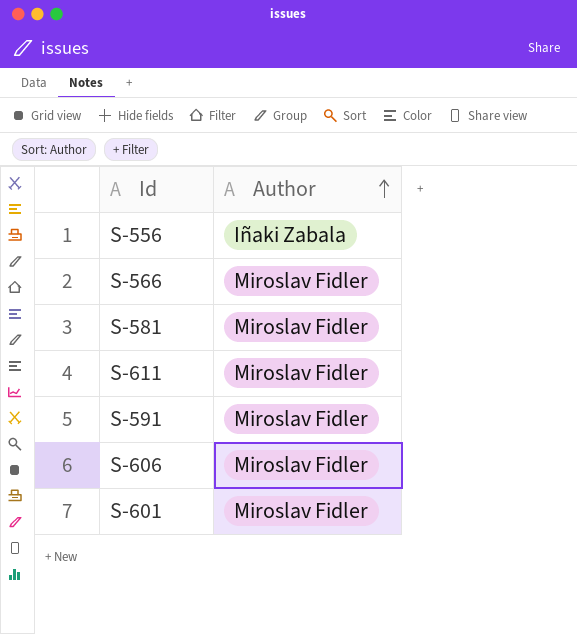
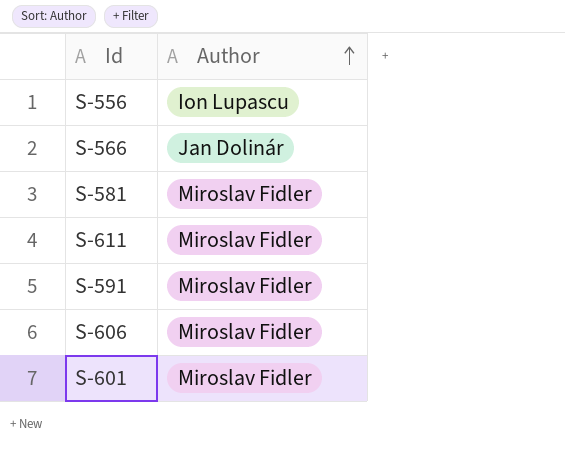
S-556 | Author: Iñaki Zabala -> Ion Lupascu
S-566 | Author: Miroslav Fidler -> Jan Dolinár

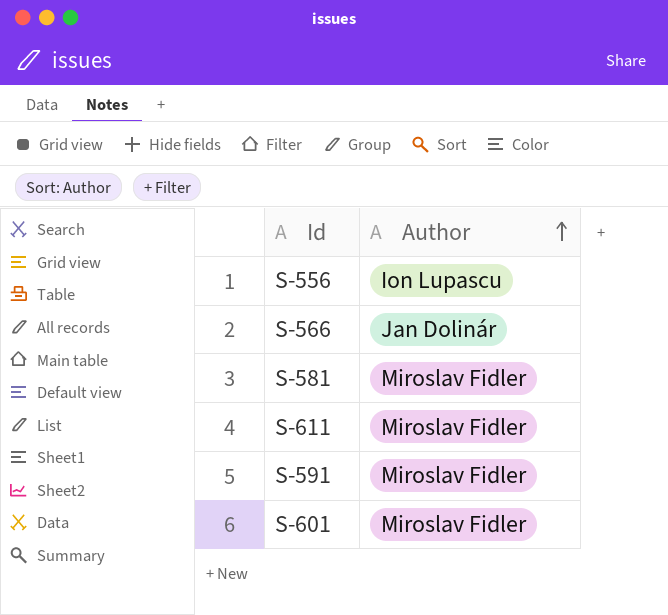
row S-606: Miroslav Fidler -> none

